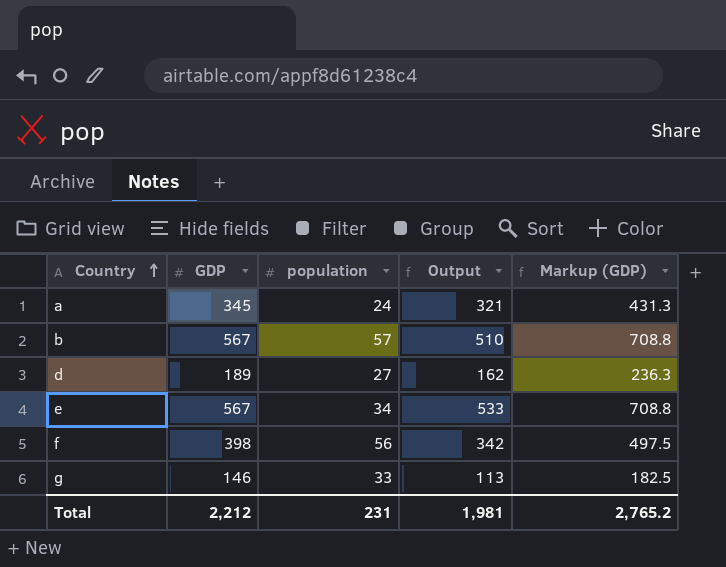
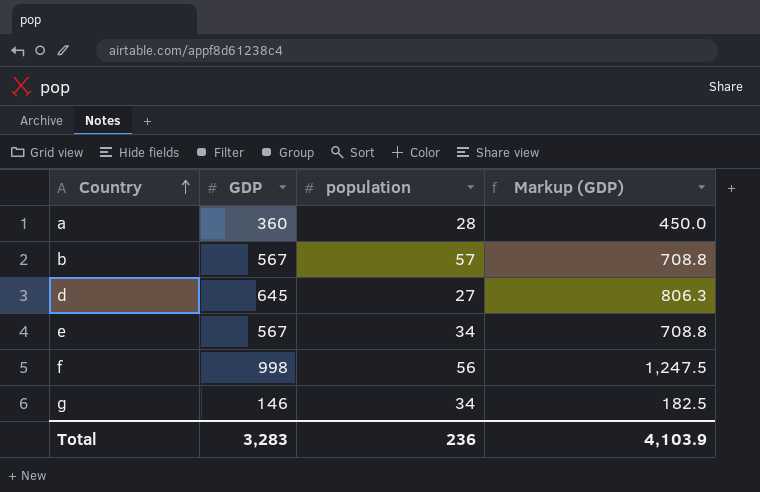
column Output | formula: [GDP] - [population] -> none
a | GDP: 345 -> 360
a | population: 24 -> 28
a | Markup (GDP): 431.3 -> 450.0
d | GDP: 189 -> 645
d | Markup (GDP): 236.3 -> 806.3
f | GDP: 398 -> 998
f | Markup (GDP): 497.5 -> 1,247.5
g | population: 33 -> 34
Total | GDP: 2,212 -> 3,283
Total | population: 231 -> 236
Total | Markup (GDP): 2,765.2 -> 4,103.9

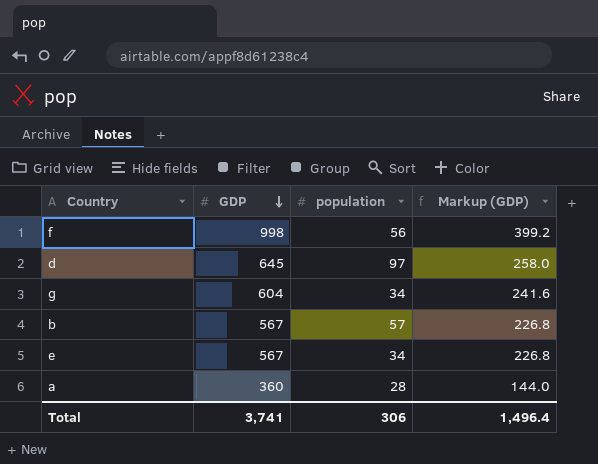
row order: Country ascending -> GDP descending
column Markup (GDP) | formula: [GDP] * 1.25 -> [GDP] * 0.4
d | population: 27 -> 97
g | GDP: 146 -> 604
Total | GDP: 3,283 -> 3,741
Total | population: 236 -> 306
Total | Markup (GDP): 4,103.9 -> 1,496.4

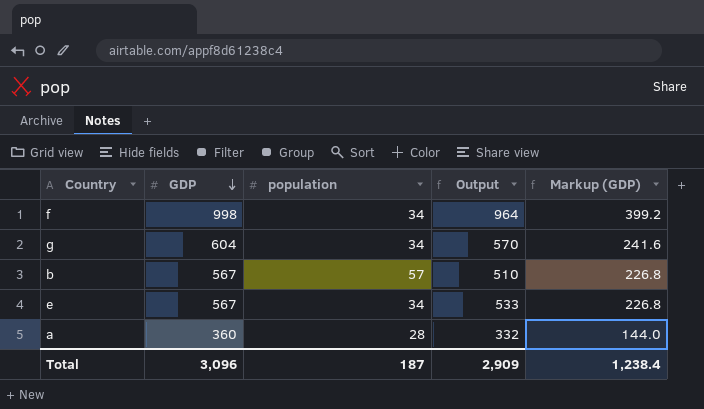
column Output | formula: none -> [GDP] - [population]
row d: 645 | 97 | 258.0 -> none
f | population: 56 -> 34
Total | GDP: 3,741 -> 3,096
Total | population: 306 -> 187
Total | Markup (GDP): 1,496.4 -> 1,238.4

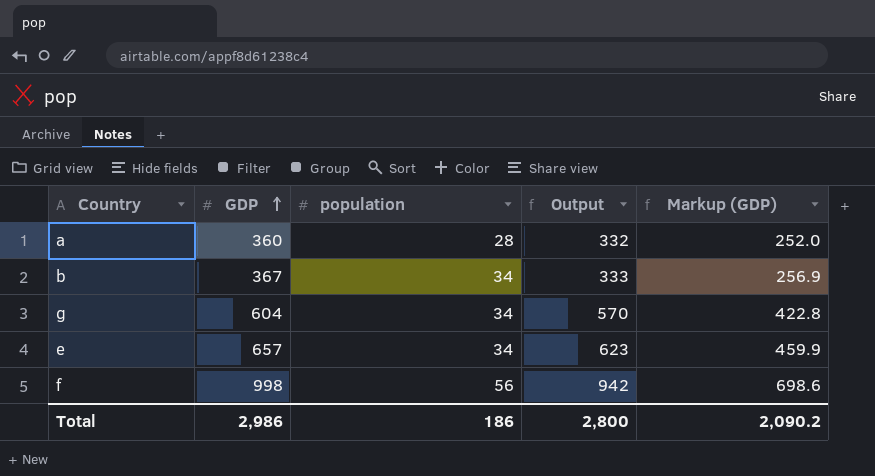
row order: GDP descending -> GDP ascending
column Markup (GDP) | formula: [GDP] * 0.4 -> [GDP] * 0.7
b | GDP: 567 -> 367
b | population: 57 -> 34
b | Output: 510 -> 333
e | GDP: 567 -> 657
e | Output: 533 -> 623
f | population: 34 -> 56
f | Output: 964 -> 942
Total | GDP: 3,096 -> 2,986
Total | population: 187 -> 186
Total | Output: 2,909 -> 2,800
Total | Markup (GDP): 1,238.4 -> 2,090.2

